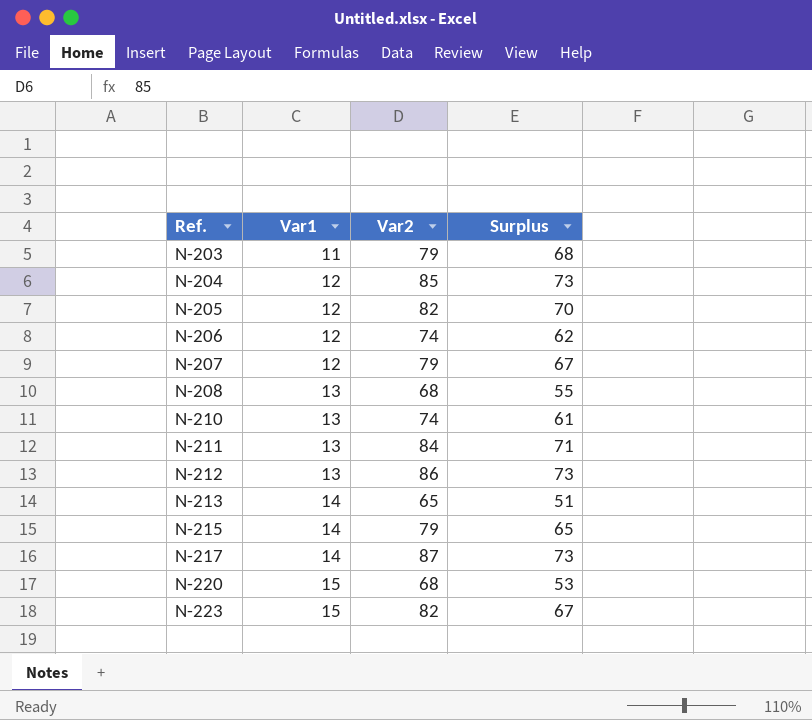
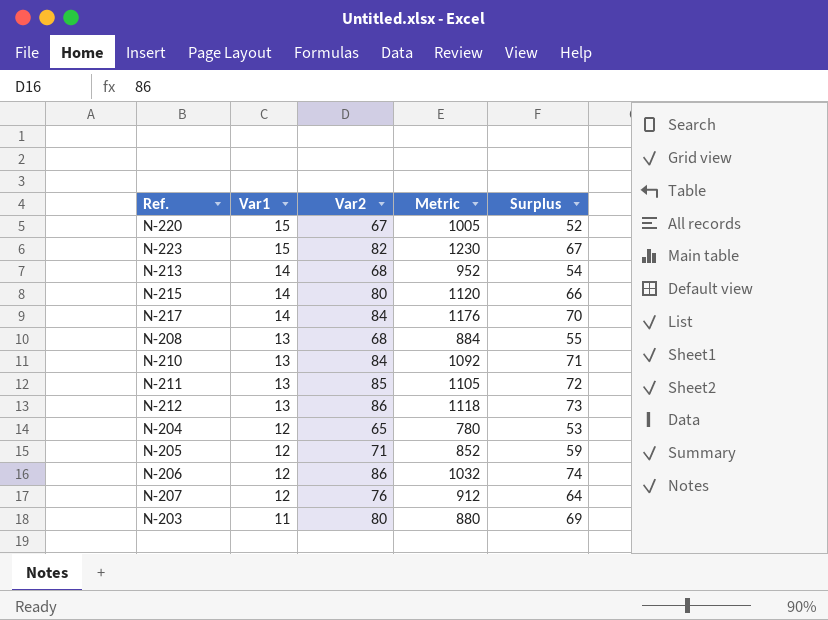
row order: Ref. ascending -> Var1 descending
column Metric | formula: none -> [Var1] * [Var2]
N-220 | Var2: 68 -> 67
N-220 | Surplus: 53 -> 52
N-213 | Var2: 65 -> 68
N-213 | Surplus: 51 -> 54
N-215 | Var2: 79 -> 80
N-215 | Surplus: 65 -> 66
N-217 | Var2: 87 -> 84
N-217 | Surplus: 73 -> 70
N-210 | Var2: 74 -> 84
N-210 | Surplus: 61 -> 71
N-211 | Var2: 84 -> 85
N-211 | Surplus: 71 -> 72
N-204 | Var2: 85 -> 65
N-204 | Surplus: 73 -> 53
N-205 | Var2: 82 -> 71
N-205 | Surplus: 70 -> 59
N-206 | Var2: 74 -> 86
N-206 | Surplus: 62 -> 74
N-207 | Var2: 79 -> 76
N-207 | Surplus: 67 -> 64
N-203 | Var2: 79 -> 80
N-203 | Surplus: 68 -> 69

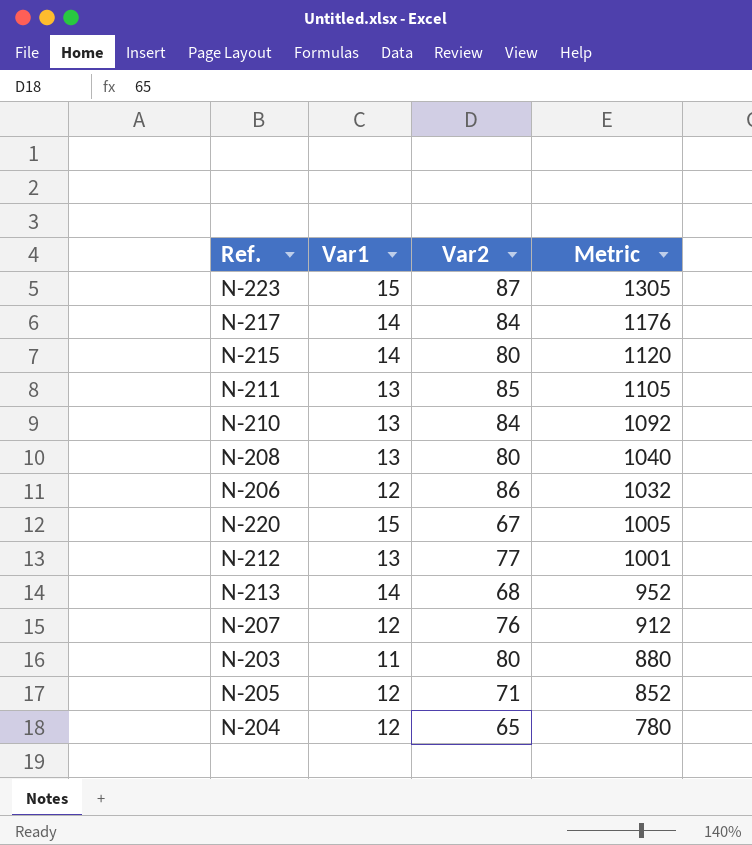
row order: Var1 descending -> Metric descending
column Surplus | formula: [Var2] - [Var1] -> none
N-223 | Var2: 82 -> 87
N-223 | Metric: 1230 -> 1305
N-208 | Var2: 68 -> 80
N-208 | Metric: 884 -> 1040
N-212 | Var2: 86 -> 77
N-212 | Metric: 1118 -> 1001

